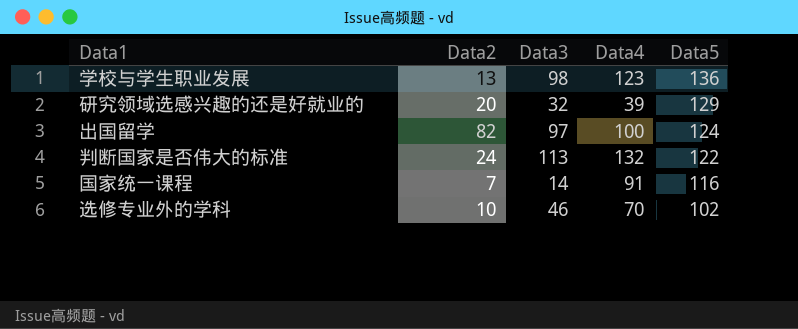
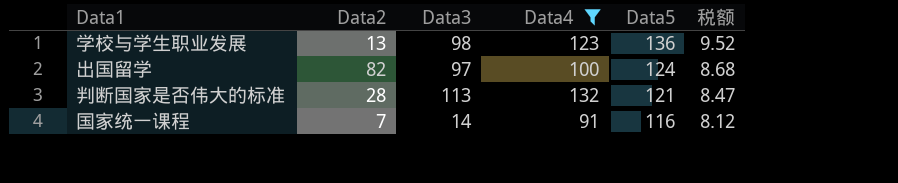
filter: none -> Data4 >= 91
column 税额 | formula: none -> [Data5] * 0.07
判断国家是否伟大的标准 | Data2: 24 -> 28
判断国家是否伟大的标准 | Data5: 122 -> 121

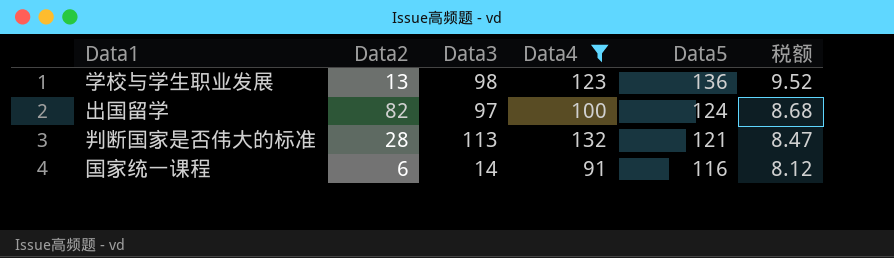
国家统一课程 | Data2: 7 -> 6

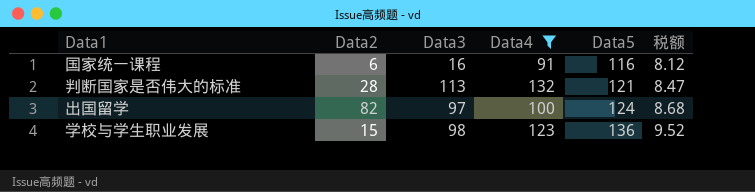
row order: Data5 descending -> Data5 ascending
国家统一课程 | Data3: 14 -> 16
学校与学生职业发展 | Data2: 13 -> 15

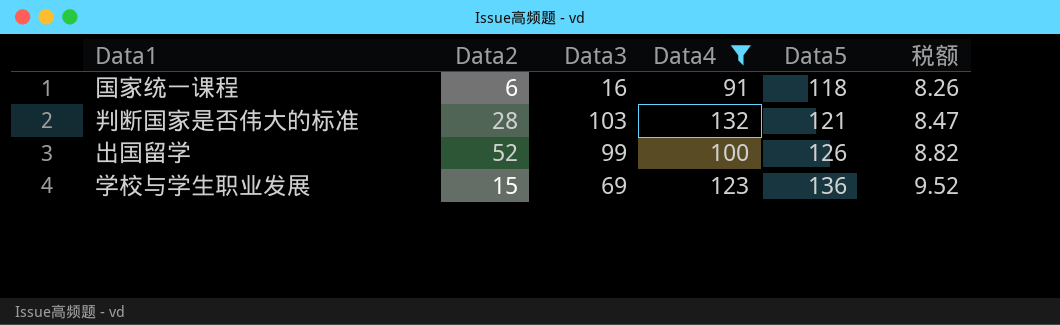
国家统一课程 | Data5: 116 -> 118
国家统一课程 | 税额: 8.12 -> 8.26
判断国家是否伟大的标准 | Data3: 113 -> 103
出国留学 | Data2: 82 -> 52
出国留学 | Data3: 97 -> 99
出国留学 | Data5: 124 -> 126
出国留学 | 税额: 8.68 -> 8.82
学校与学生职业发展 | Data3: 98 -> 69

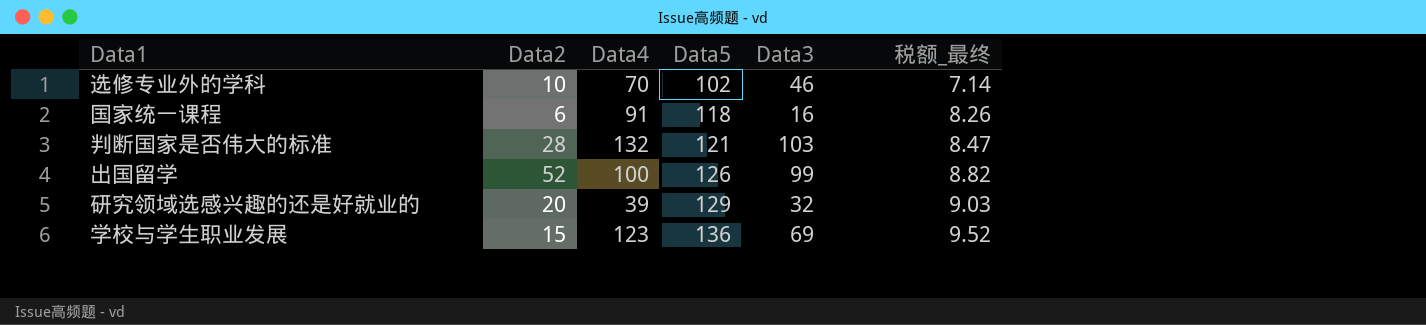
filter: Data4 >= 91 -> none
column Data3 | position: 3 -> 5
column name: 税额 -> 税额_最终

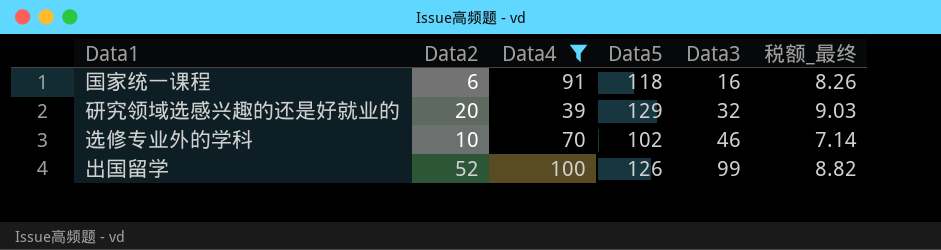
filter: none -> Data4 <= 100
row order: Data5 ascending -> Data3 ascending

